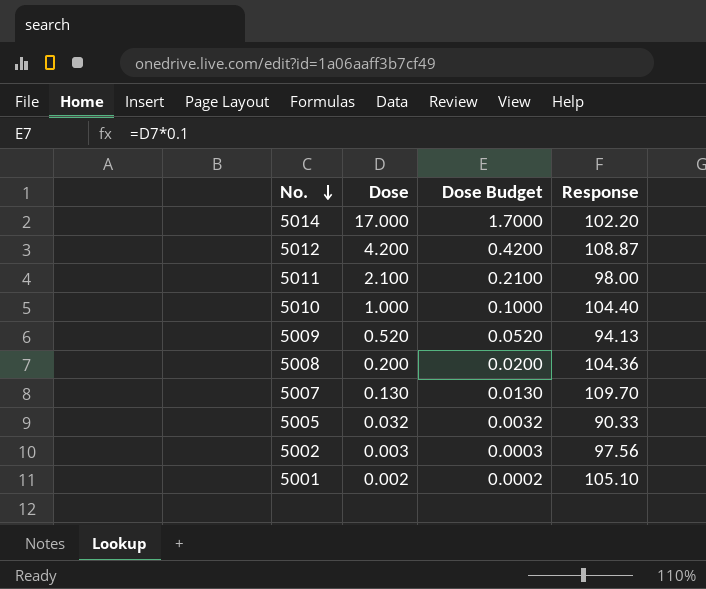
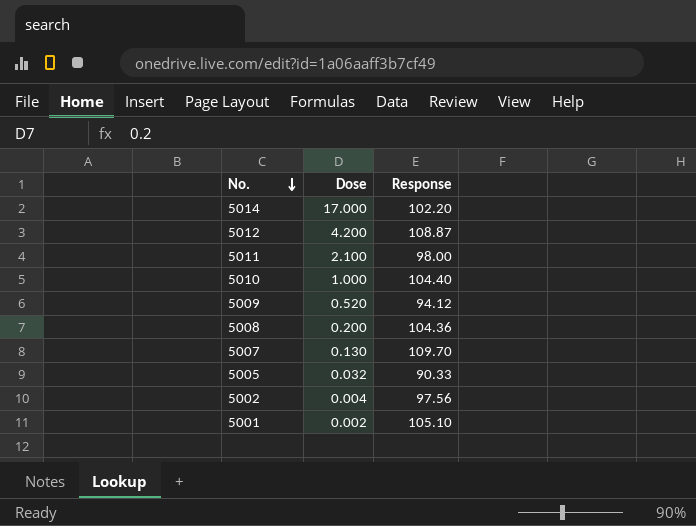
column Dose Budget | formula: [Dose] * 0.1 -> none
5009 | Response: 94.13 -> 94.12
5002 | Dose: 0.003 -> 0.004

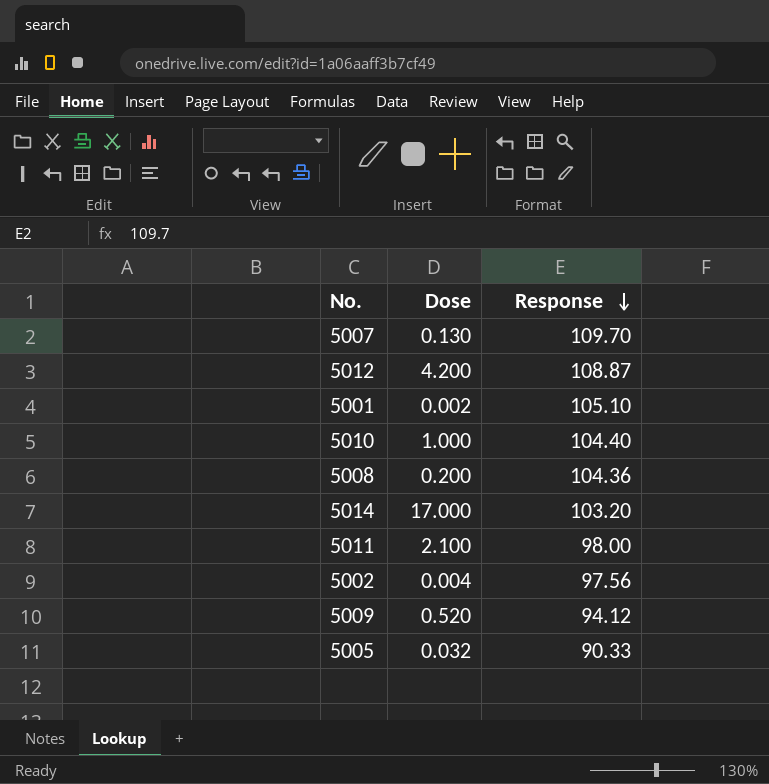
row order: No. descending -> Response descending
5014 | Response: 102.20 -> 103.20

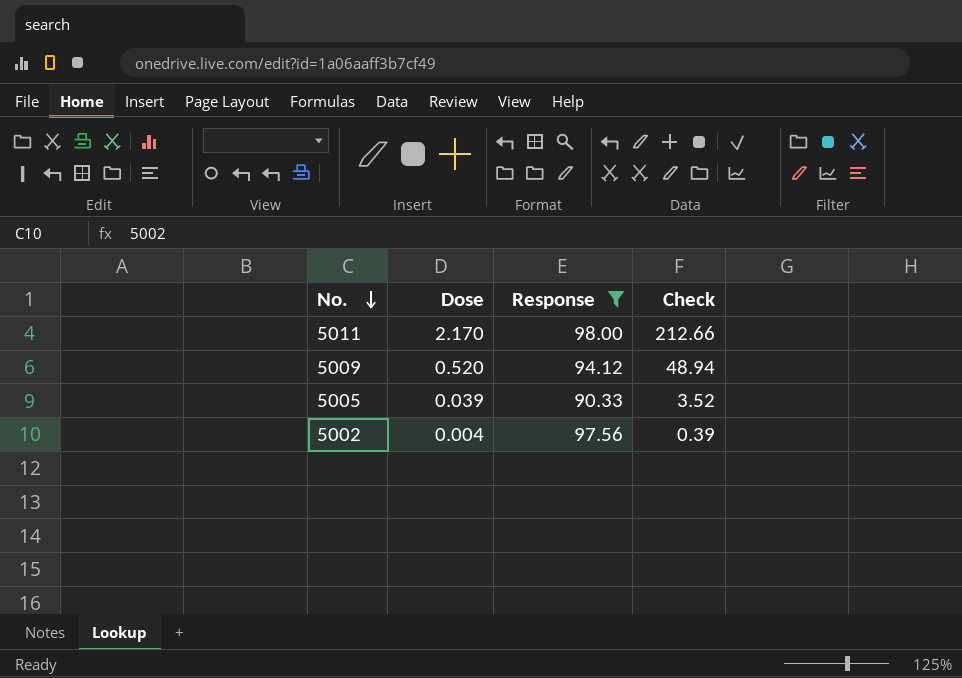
filter: none -> Response <= 98.00
row order: Response descending -> No. descending
column Check | formula: none -> [Dose] * [Response]
5011 | Dose: 2.100 -> 2.170
5005 | Dose: 0.032 -> 0.039

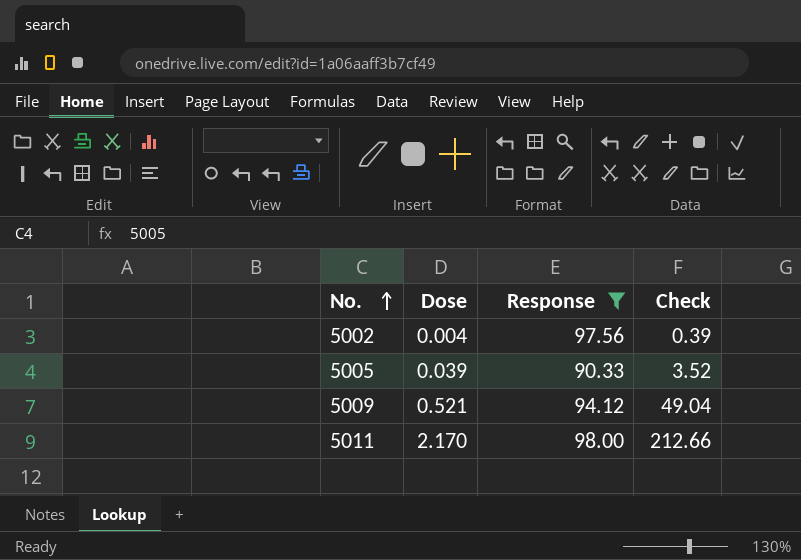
row order: No. descending -> No. ascending
5009 | Dose: 0.520 -> 0.521
5009 | Check: 48.94 -> 49.04

